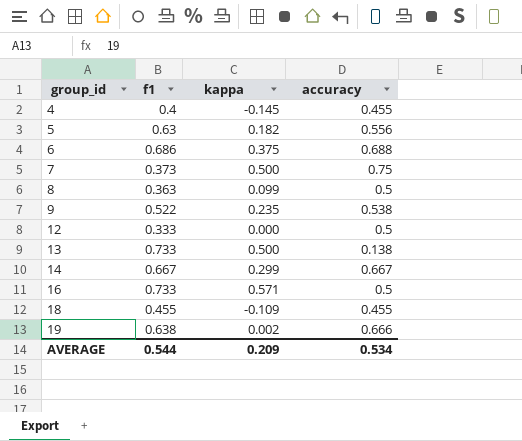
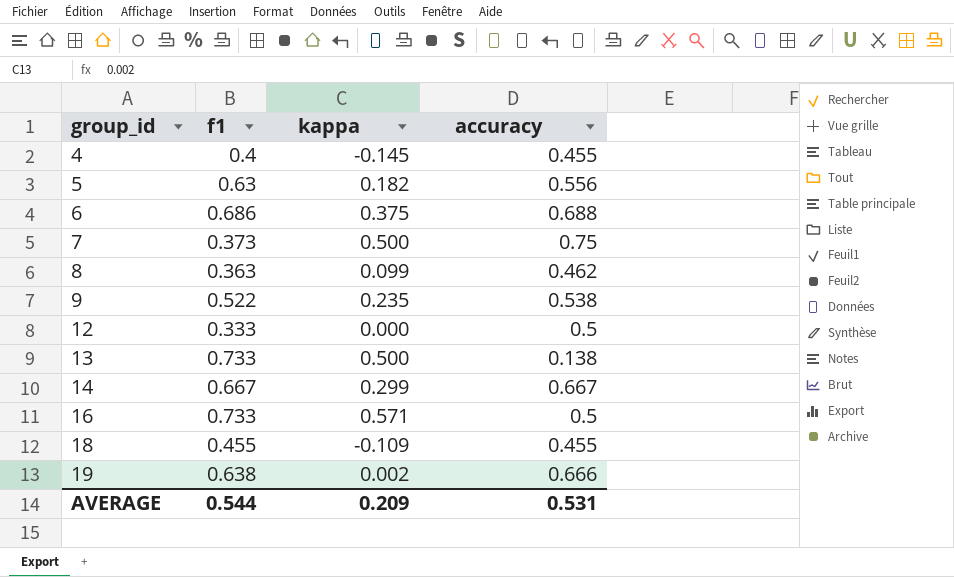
8 | accuracy: 0.5 -> 0.462
AVERAGE | accuracy: 0.534 -> 0.531

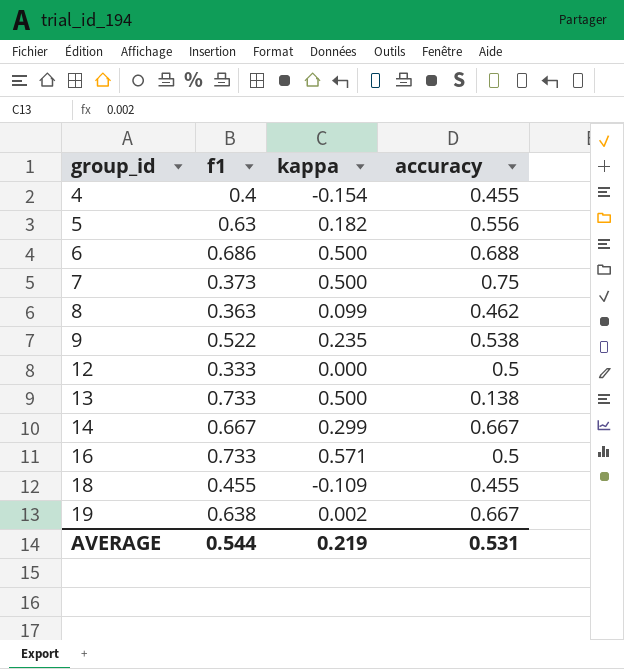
4 | kappa: -0.145 -> -0.154
6 | kappa: 0.375 -> 0.500
19 | accuracy: 0.666 -> 0.667
AVERAGE | kappa: 0.209 -> 0.219

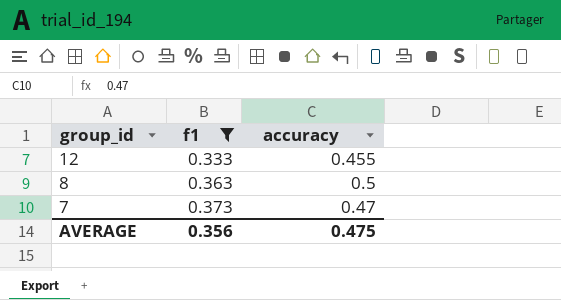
filter: none -> f1 <= 0.373
row order: group_id ascending -> group_id descending
column kappa | position: 3 -> none
12 | accuracy: 0.5 -> 0.455
8 | accuracy: 0.462 -> 0.5
7 | accuracy: 0.75 -> 0.47
AVERAGE | f1: 0.544 -> 0.356
AVERAGE | accuracy: 0.531 -> 0.475

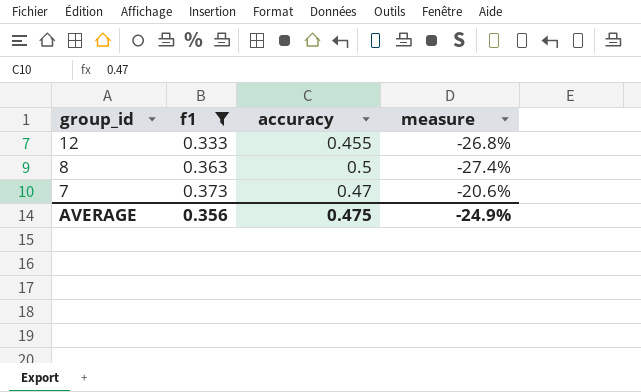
column measure | formula: none -> ([f1] - [accuracy]) / [accuracy]

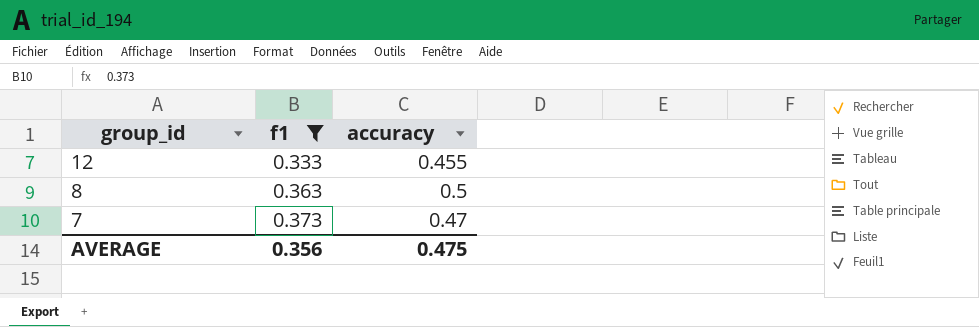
column measure | formula: ([f1] - [accuracy]) / [accuracy] -> none

